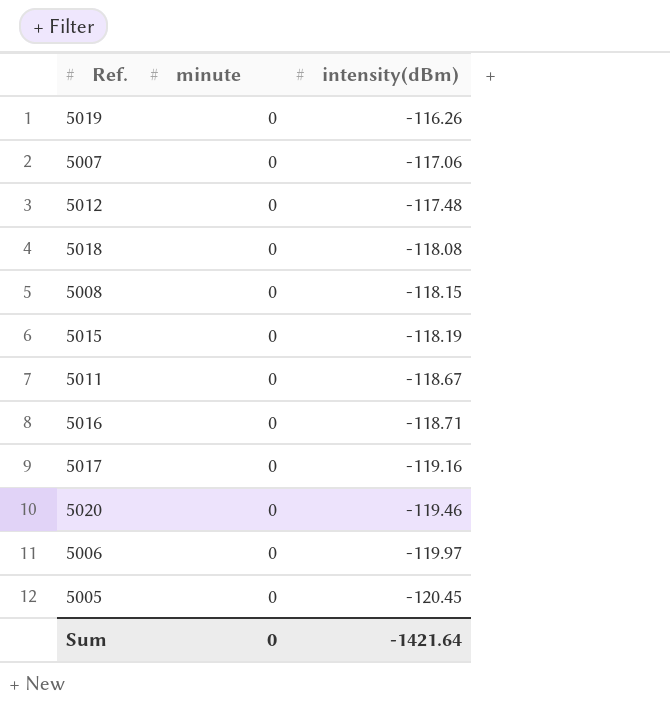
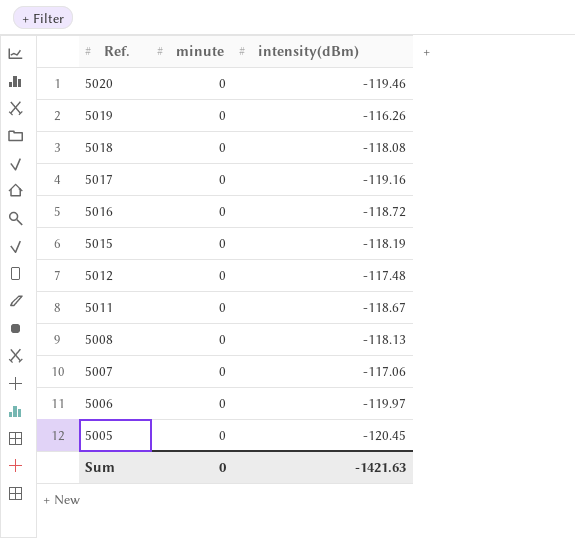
row order: intensity(dBm) descending -> Ref. descending
5016 | intensity(dBm): -118.71 -> -118.72
5008 | intensity(dBm): -118.15 -> -118.13
Sum | intensity(dBm): -1421.64 -> -1421.63

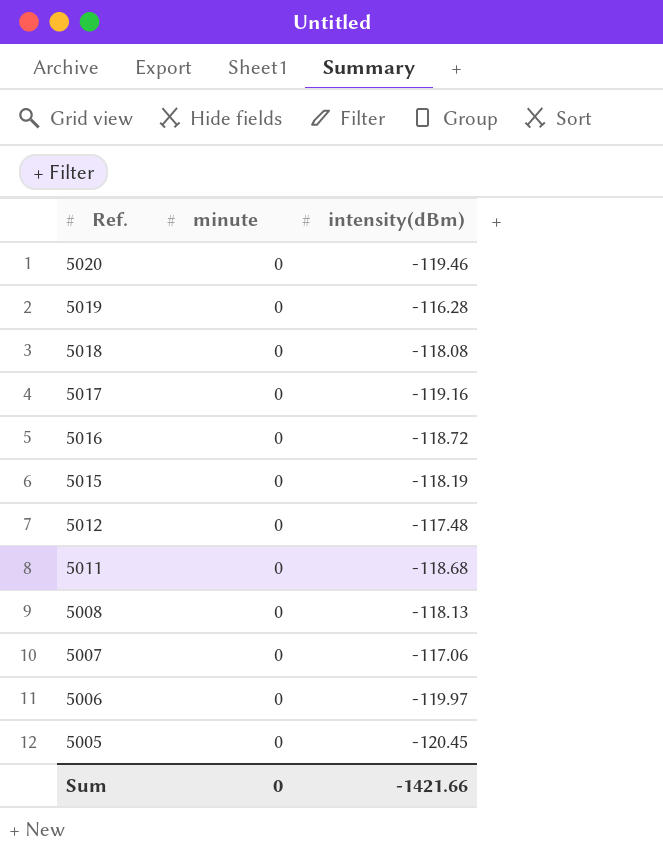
5019 | intensity(dBm): -116.26 -> -116.28
5011 | intensity(dBm): -118.67 -> -118.68
Sum | intensity(dBm): -1421.63 -> -1421.66

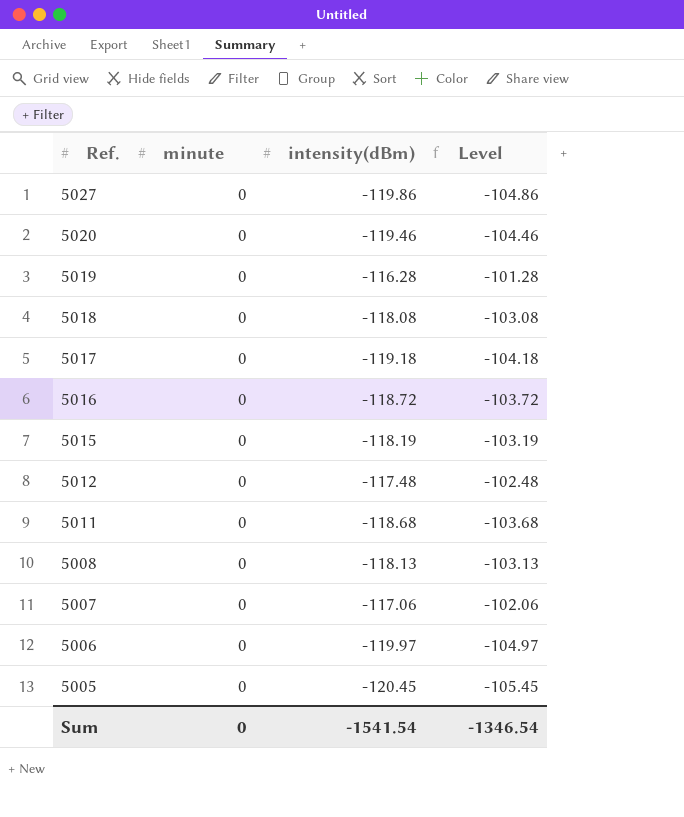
column Level | formula: none -> [intensity(dBm)] + 15
row 5027: none -> 0 | -119.86 | -104.86
5017 | intensity(dBm): -119.16 -> -119.18
Sum | intensity(dBm): -1421.66 -> -1541.54

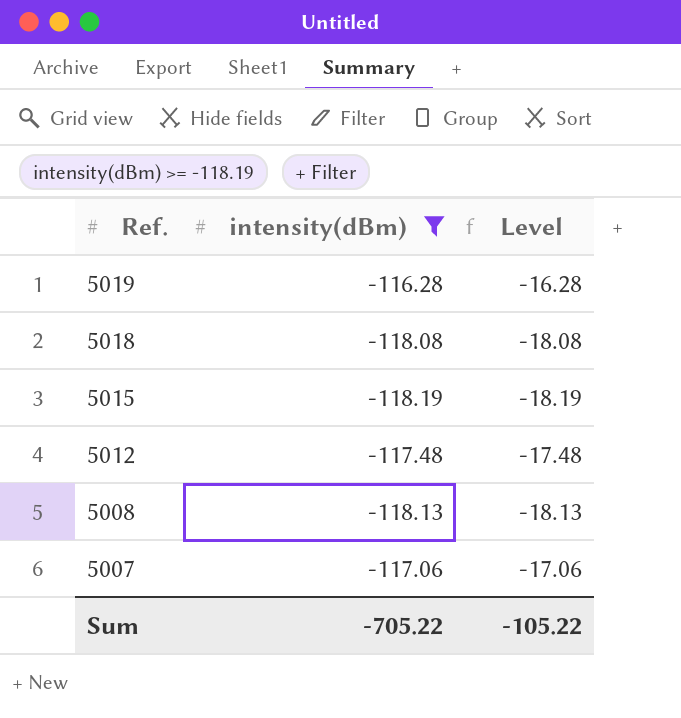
filter: none -> intensity(dBm) >= -118.19
column minute | position: 2 -> none
column Level | formula: [intensity(dBm)] + 15 -> [intensity(dBm)] + 100
Sum | intensity(dBm): -1541.54 -> -705.22
Sum | Level: -1346.54 -> -105.22

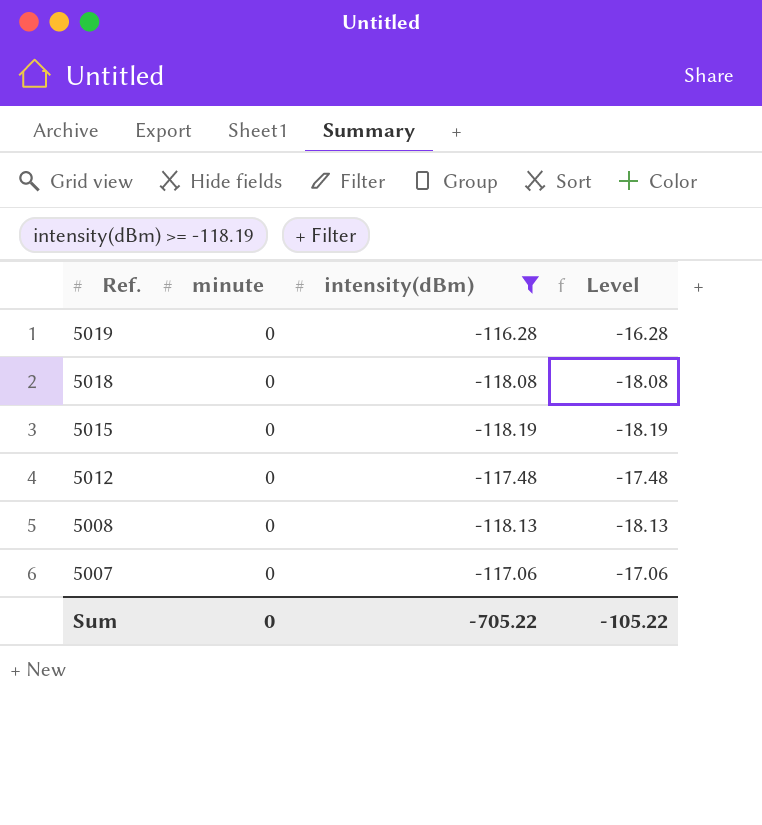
column minute | position: none -> 2

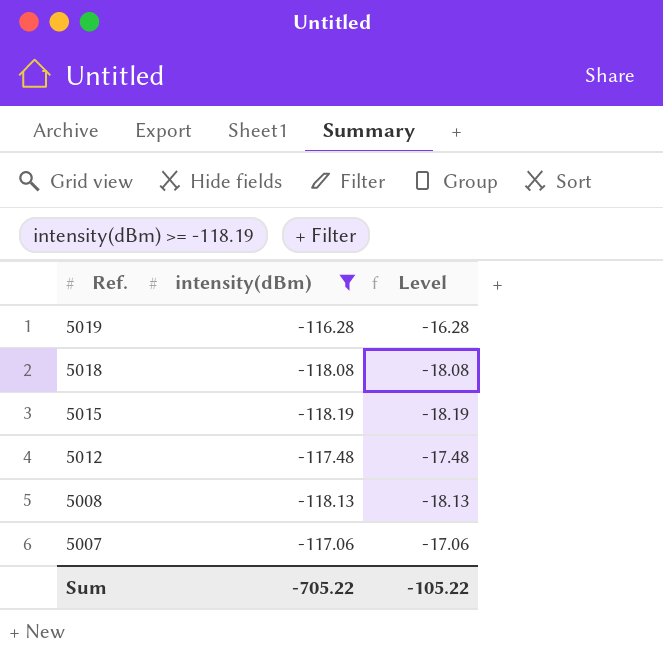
column minute | position: 2 -> none

